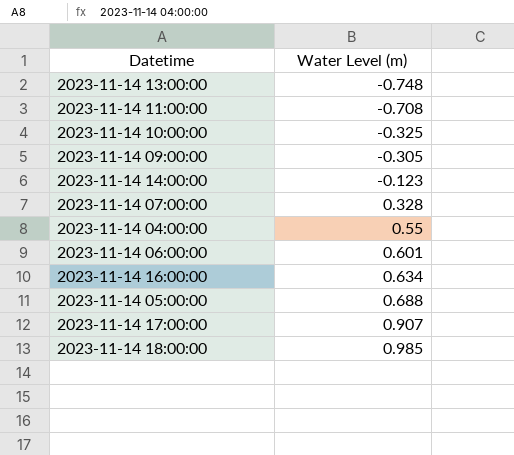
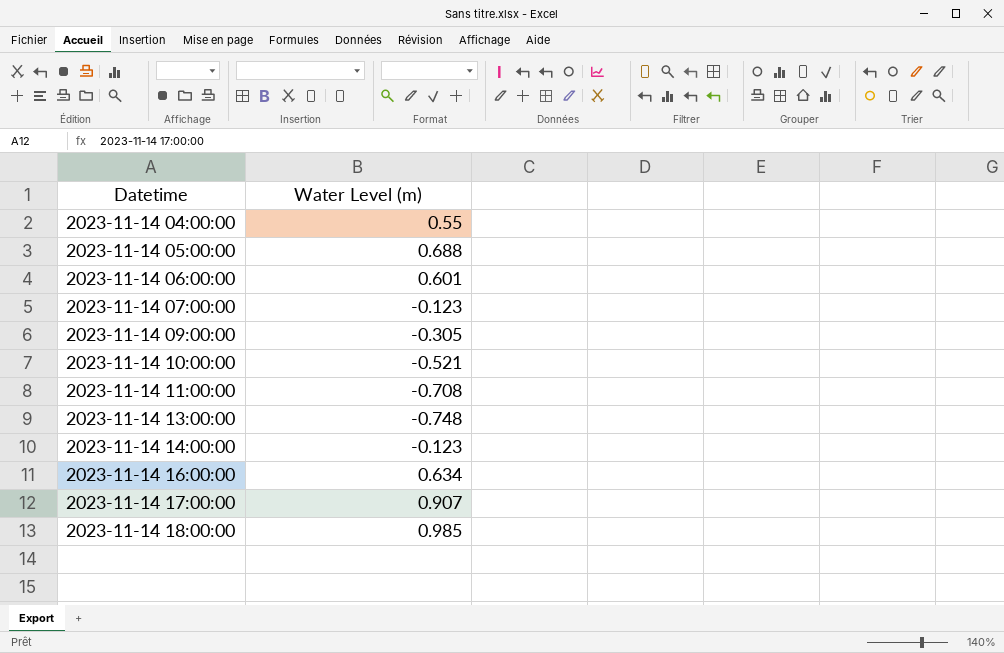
row order: Water Level (m) ascending -> Datetime ascending
2023-11-14 07:00:00 | Water Level (m): 0.328 -> -0.123
2023-11-14 10:00:00 | Water Level (m): -0.325 -> -0.521

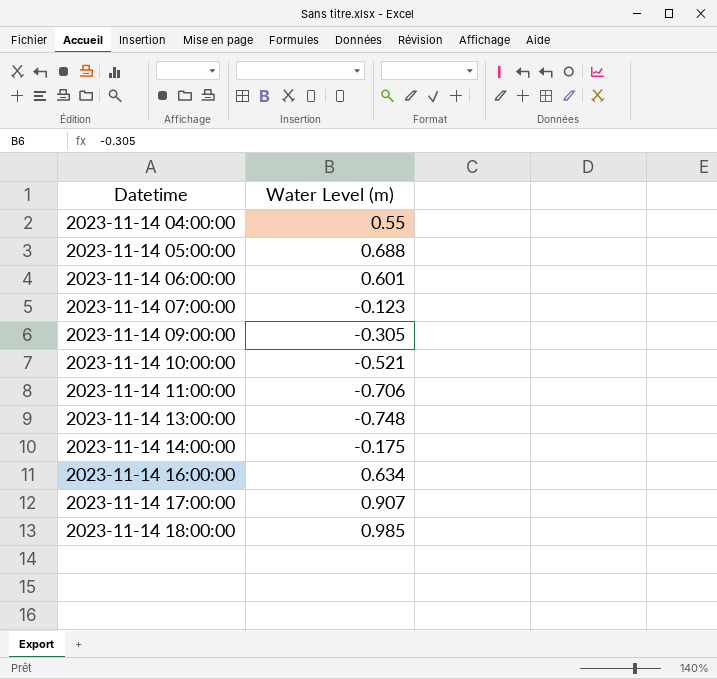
2023-11-14 11:00:00 | Water Level (m): -0.708 -> -0.706
2023-11-14 14:00:00 | Water Level (m): -0.123 -> -0.175

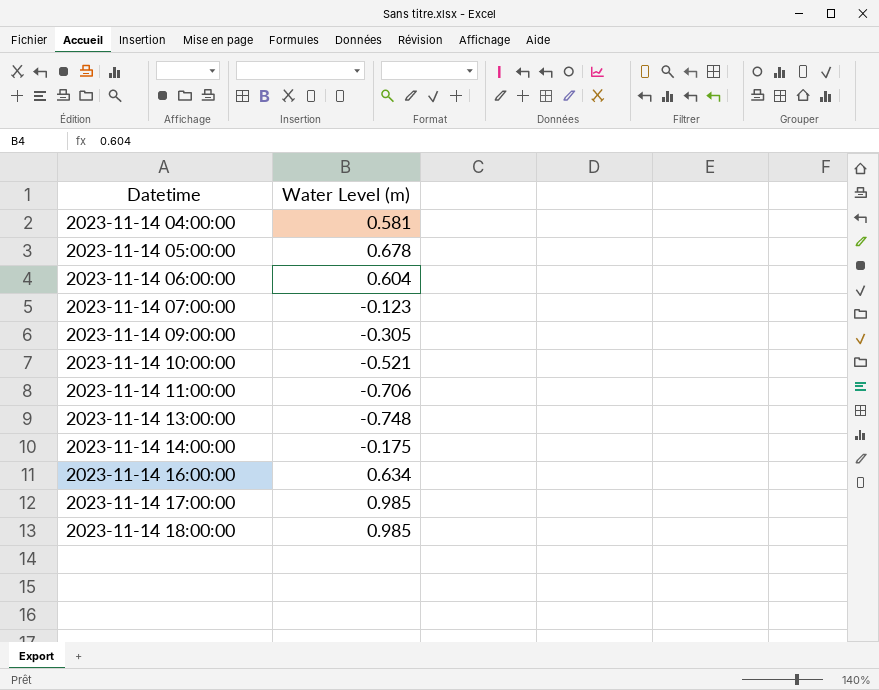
2023-11-14 04:00:00 | Water Level (m): 0.55 -> 0.581
2023-11-14 05:00:00 | Water Level (m): 0.688 -> 0.678
2023-11-14 06:00:00 | Water Level (m): 0.601 -> 0.604
2023-11-14 17:00:00 | Water Level (m): 0.907 -> 0.985

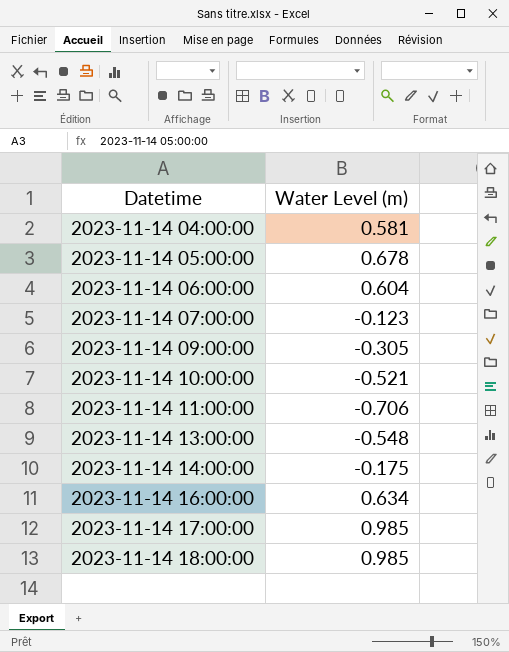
2023-11-14 13:00:00 | Water Level (m): -0.748 -> -0.548

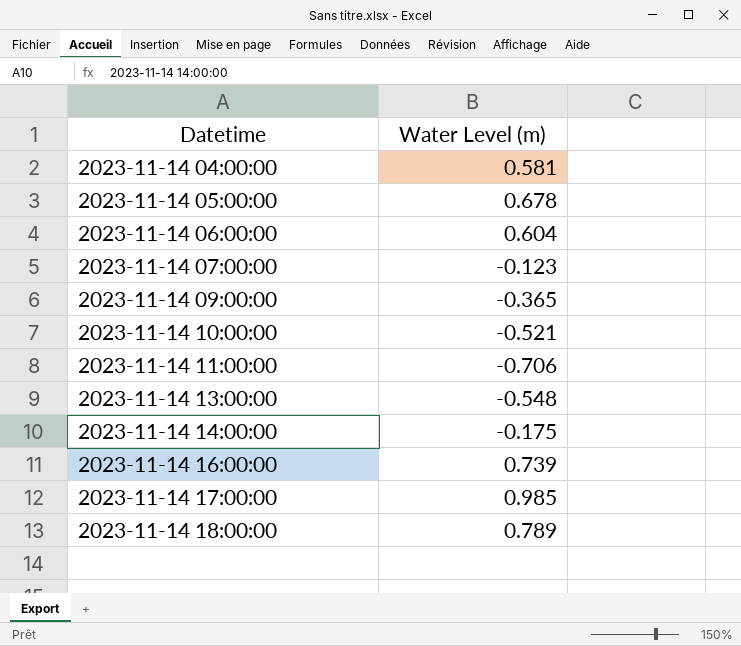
2023-11-14 09:00:00 | Water Level (m): -0.305 -> -0.365
2023-11-14 16:00:00 | Water Level (m): 0.634 -> 0.739
2023-11-14 18:00:00 | Water Level (m): 0.985 -> 0.789

